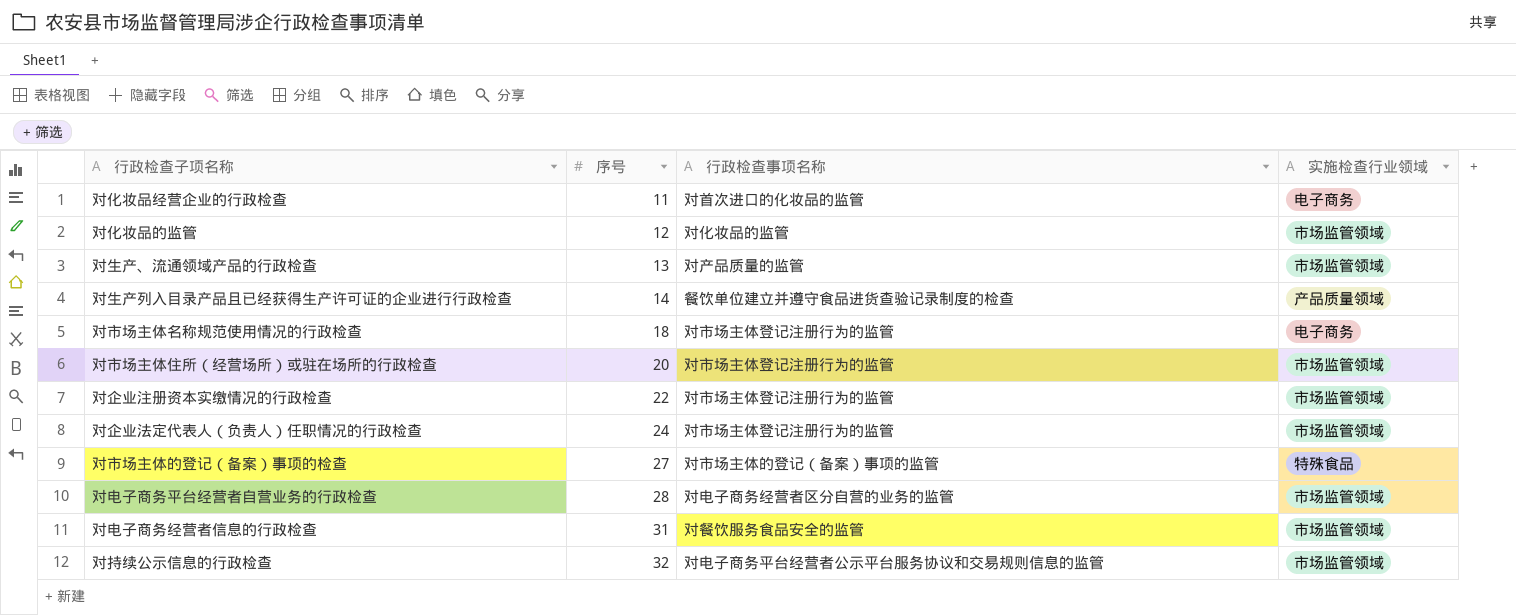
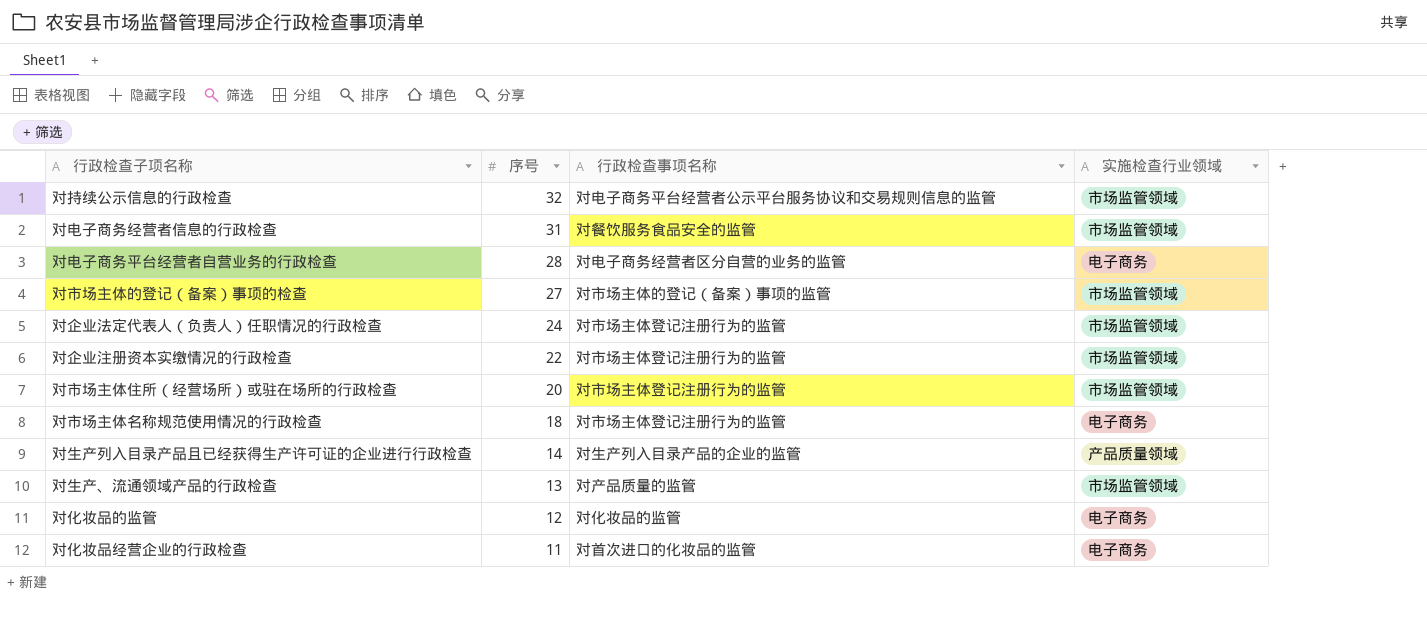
row order: 序号 ascending -> 序号 descending
对电子商务平台经营者自营业务的行政检查 | 实施检查行业领域: 市场监管领域 -> 电子商务
对市场主体的登记（备案）事项的检查 | 实施检查行业领域: 特殊食品 -> 市场监管领域
对生产列入目录产品且已经获得生产许可证的企业进行行政检查 | 行政检查事项名称: 餐饮单位建立并遵守食品进货查验记录制度的检查 -> 对生产列入目录产品的企业的监管
对化妆品的监管 | 实施检查行业领域: 市场监管领域 -> 电子商务

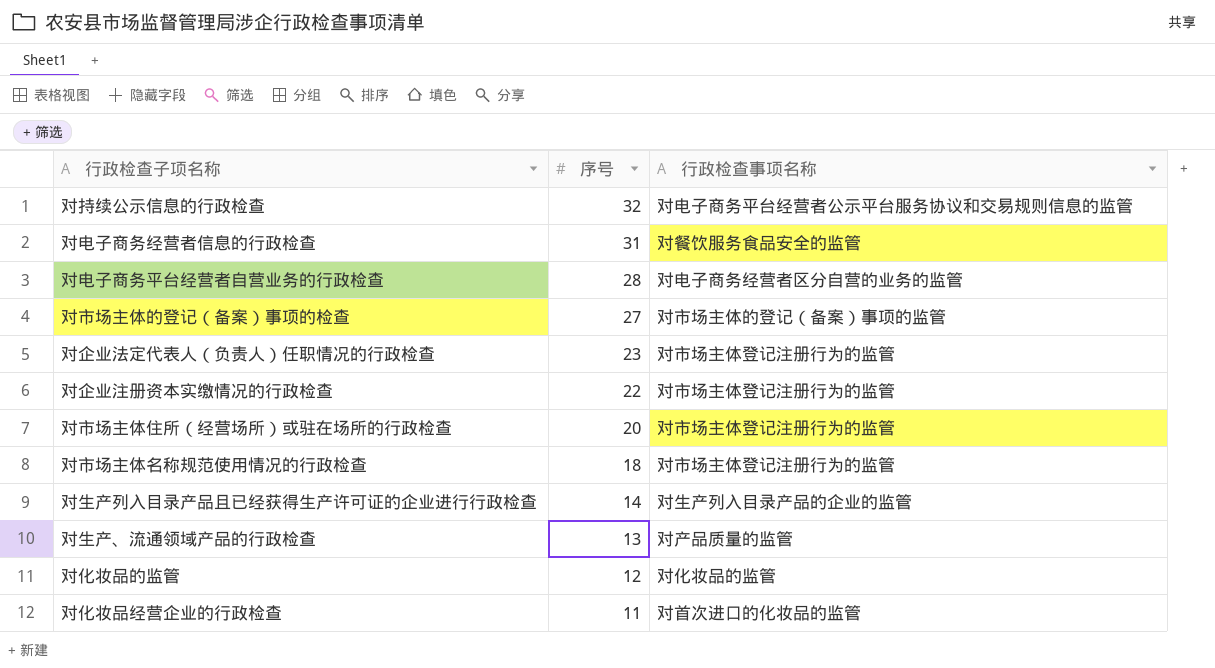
column 实施检查行业领域 | position: 4 -> none
对企业法定代表人（负责人）任职情况的行政检查 | 序号: 24 -> 23

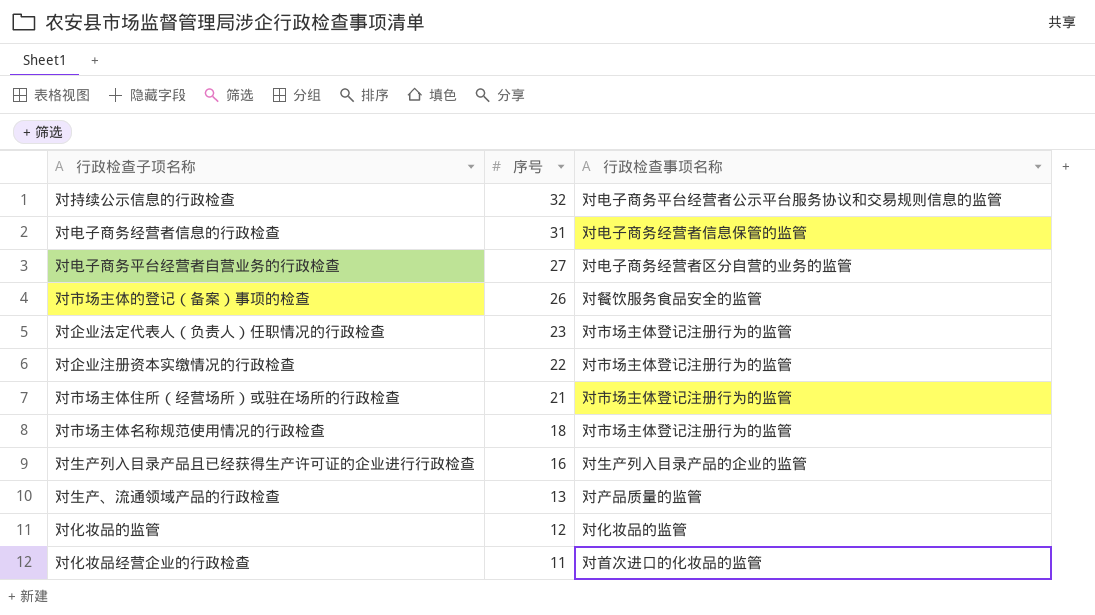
对电子商务经营者信息的行政检查 | 行政检查事项名称: 对餐饮服务食品安全的监管 -> 对电子商务经营者信息保管的监管
对电子商务平台经营者自营业务的行政检查 | 序号: 28 -> 27
对市场主体的登记（备案）事项的检查 | 序号: 27 -> 26
对市场主体的登记（备案）事项的检查 | 行政检查事项名称: 对市场主体的登记（备案）事项的监管 -> 对餐饮服务食品安全的监管
对市场主体住所（经营场所）或驻在场所的行政检查 | 序号: 20 -> 21
对生产列入目录产品且已经获得生产许可证的企业进行行政检查 | 序号: 14 -> 16

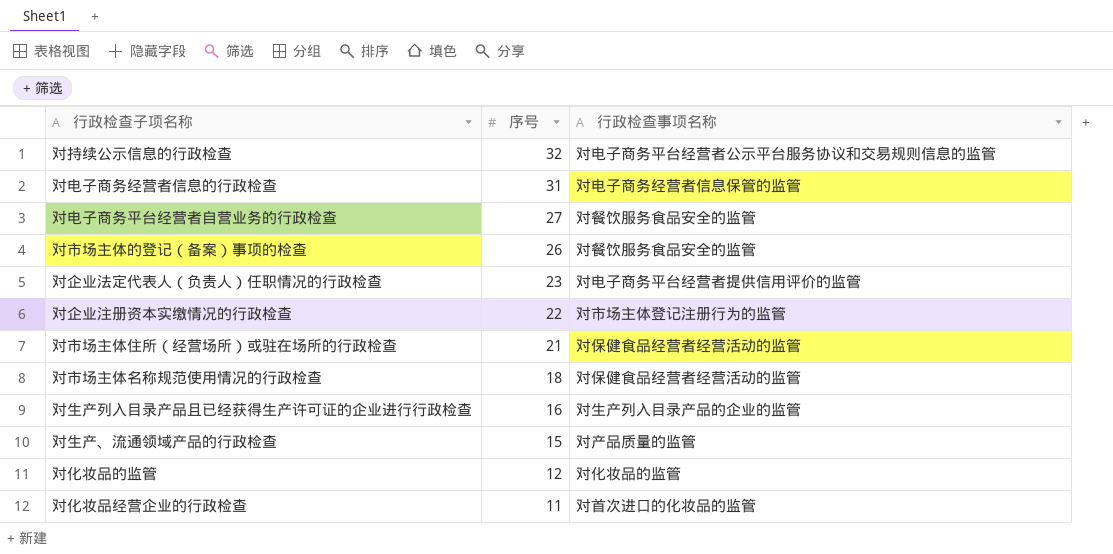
对电子商务平台经营者自营业务的行政检查 | 行政检查事项名称: 对电子商务经营者区分自营的业务的监管 -> 对餐饮服务食品安全的监管
对企业法定代表人（负责人）任职情况的行政检查 | 行政检查事项名称: 对市场主体登记注册行为的监管 -> 对电子商务平台经营者提供信用评价的监管
对市场主体住所（经营场所）或驻在场所的行政检查 | 行政检查事项名称: 对市场主体登记注册行为的监管 -> 对保健食品经营者经营活动的监管
对市场主体名称规范使用情况的行政检查 | 行政检查事项名称: 对市场主体登记注册行为的监管 -> 对保健食品经营者经营活动的监管
对生产、流通领域产品的行政检查 | 序号: 13 -> 15

